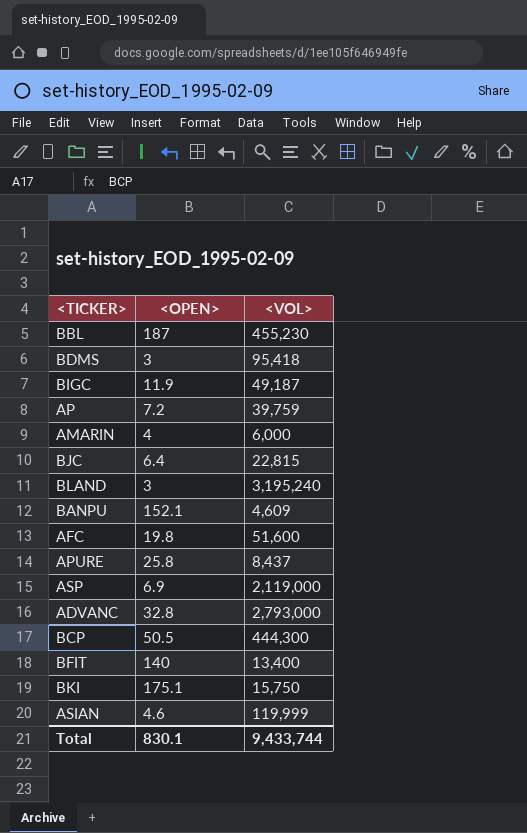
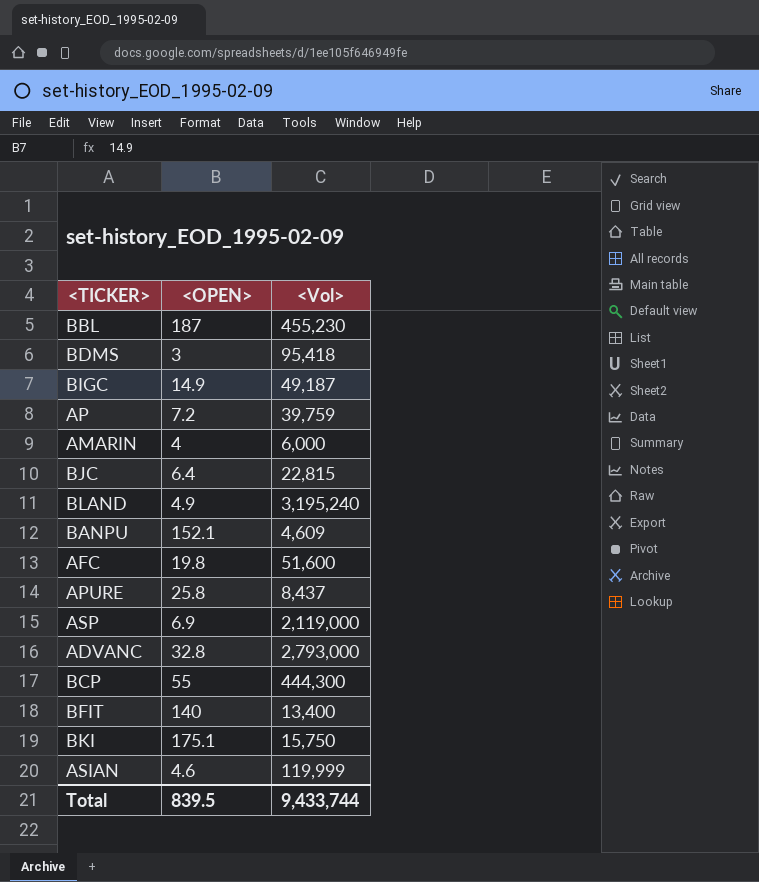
column name: <VOL> -> <Vol>
BIGC | <OPEN>: 11.9 -> 14.9
BLAND | <OPEN>: 3 -> 4.9
BCP | <OPEN>: 50.5 -> 55
Total | <OPEN>: 830.1 -> 839.5

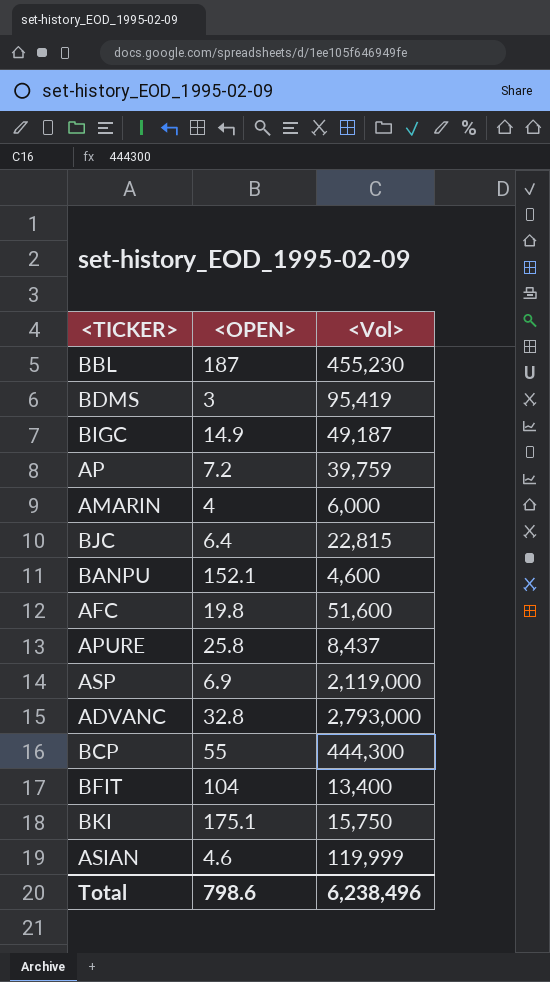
row BLAND: 4.9 | 3,195,240 -> none
BDMS | <Vol>: 95,418 -> 95,419
BANPU | <Vol>: 4,609 -> 4,600
BFIT | <OPEN>: 140 -> 104
Total | <OPEN>: 839.5 -> 798.6
Total | <Vol>: 9,433,744 -> 6,238,496

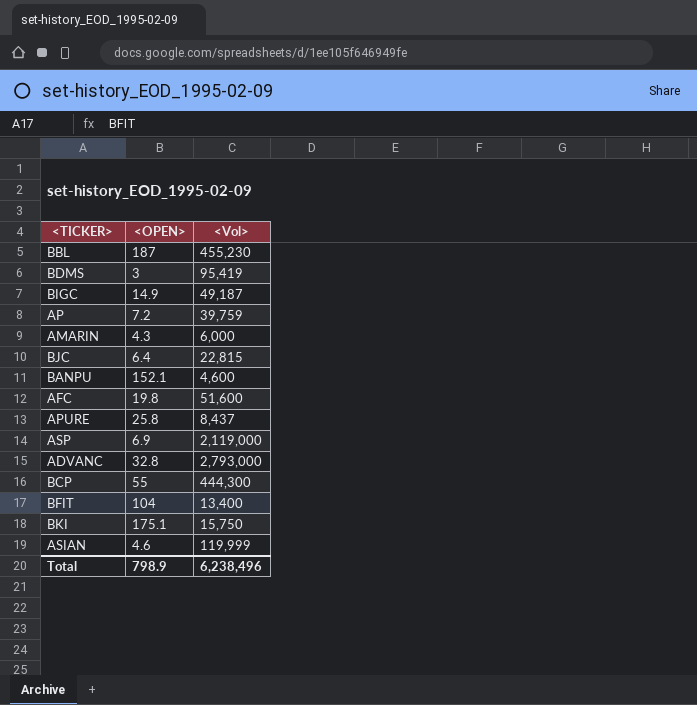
AMARIN | <OPEN>: 4 -> 4.3
Total | <OPEN>: 798.6 -> 798.9

